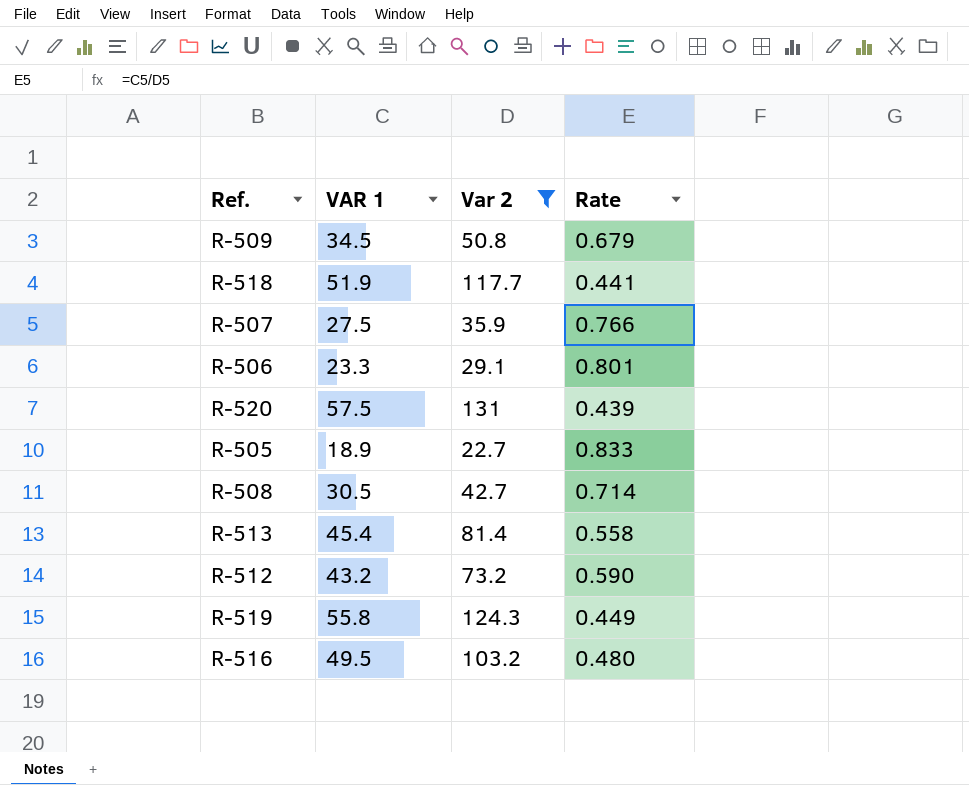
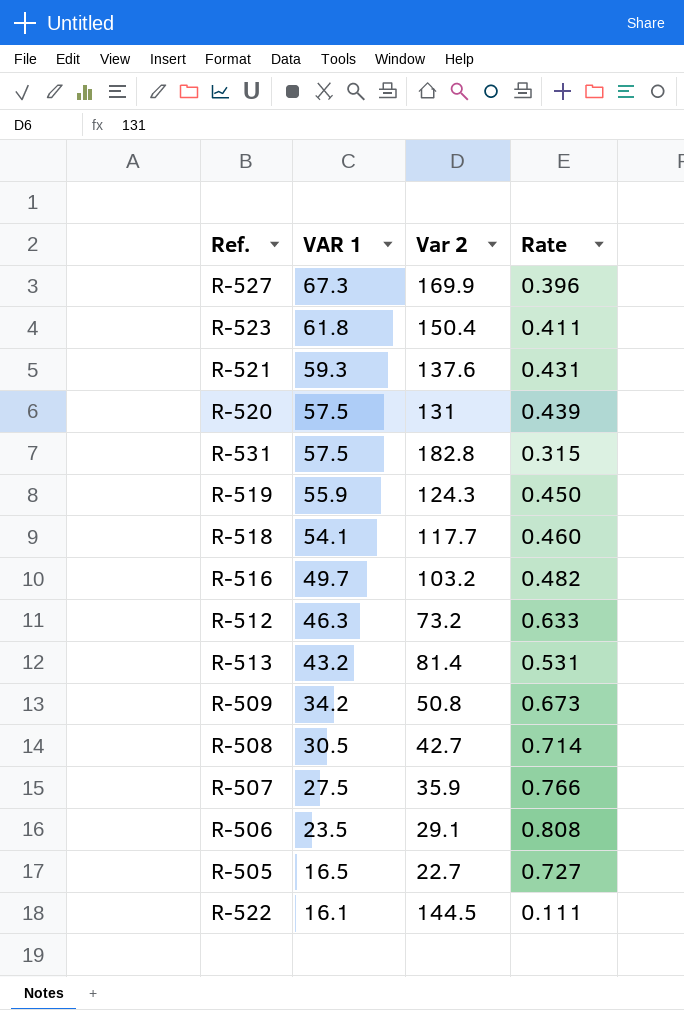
filter: Var 2 <= 131 -> none
row order: none -> VAR 1 descending
R-519 | VAR 1: 55.8 -> 55.9
R-519 | Rate: 0.449 -> 0.450
R-518 | VAR 1: 51.9 -> 54.1
R-518 | Rate: 0.441 -> 0.460
R-516 | VAR 1: 49.5 -> 49.7
R-516 | Rate: 0.480 -> 0.482
R-512 | VAR 1: 43.2 -> 46.3
R-512 | Rate: 0.590 -> 0.633
R-513 | VAR 1: 45.4 -> 43.2
R-513 | Rate: 0.558 -> 0.531
R-509 | VAR 1: 34.5 -> 34.2
R-509 | Rate: 0.679 -> 0.673
R-506 | VAR 1: 23.3 -> 23.5
R-506 | Rate: 0.801 -> 0.808
R-505 | VAR 1: 18.9 -> 16.5
R-505 | Rate: 0.833 -> 0.727

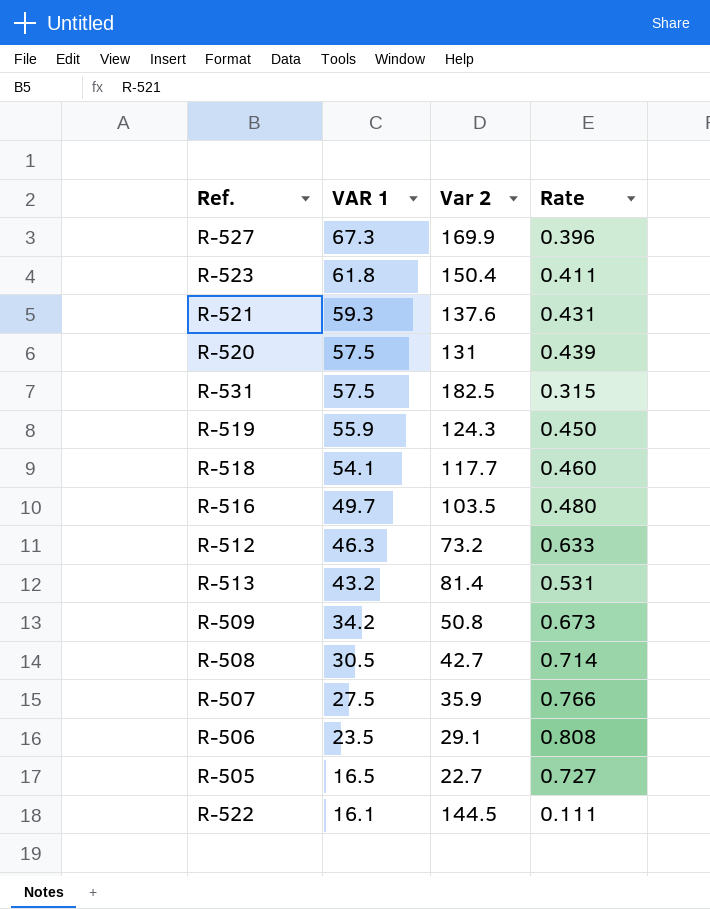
R-531 | Var 2: 182.8 -> 182.5
R-516 | Var 2: 103.2 -> 103.5
R-516 | Rate: 0.482 -> 0.480

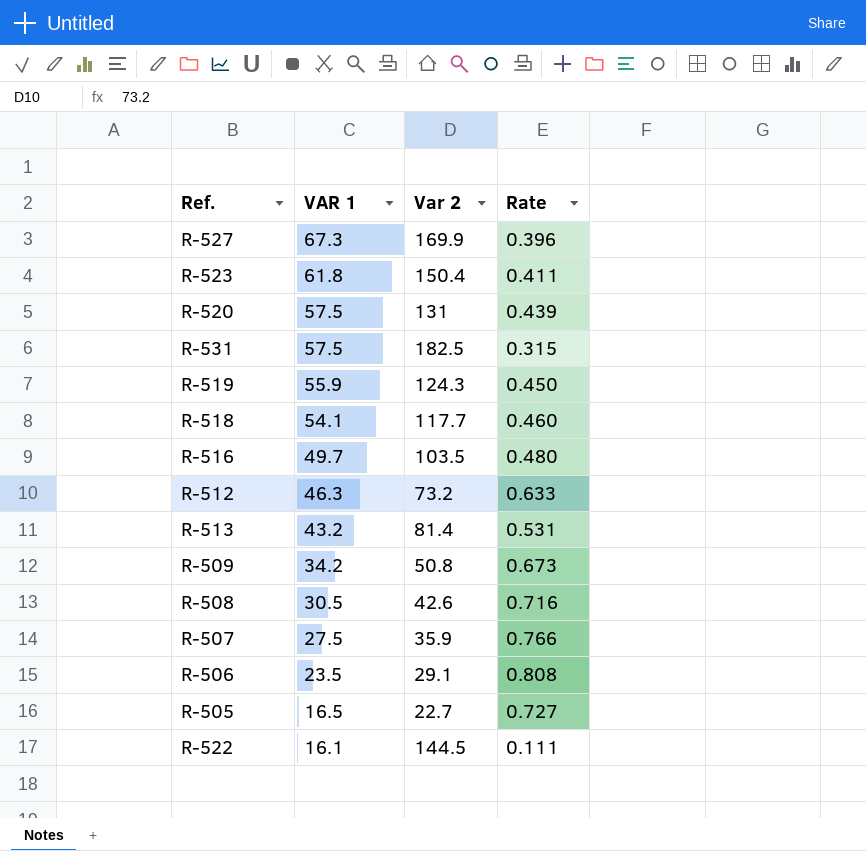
row R-521: 59.3 | 137.6 | 0.431 -> none
R-508 | Var 2: 42.7 -> 42.6
R-508 | Rate: 0.714 -> 0.716

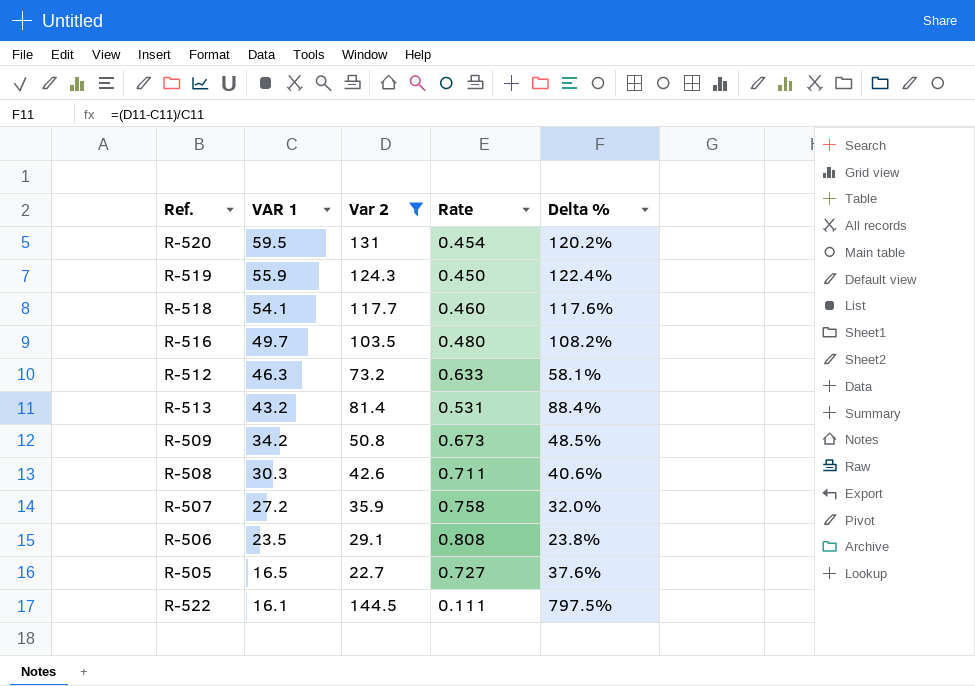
filter: none -> Var 2 <= 144.5
column Delta % | formula: none -> ([Var 2] - [VAR 1]) / [VAR 1]
R-520 | VAR 1: 57.5 -> 59.5
R-520 | Rate: 0.439 -> 0.454
R-508 | VAR 1: 30.5 -> 30.3
R-508 | Rate: 0.716 -> 0.711
R-507 | VAR 1: 27.5 -> 27.2
R-507 | Rate: 0.766 -> 0.758

